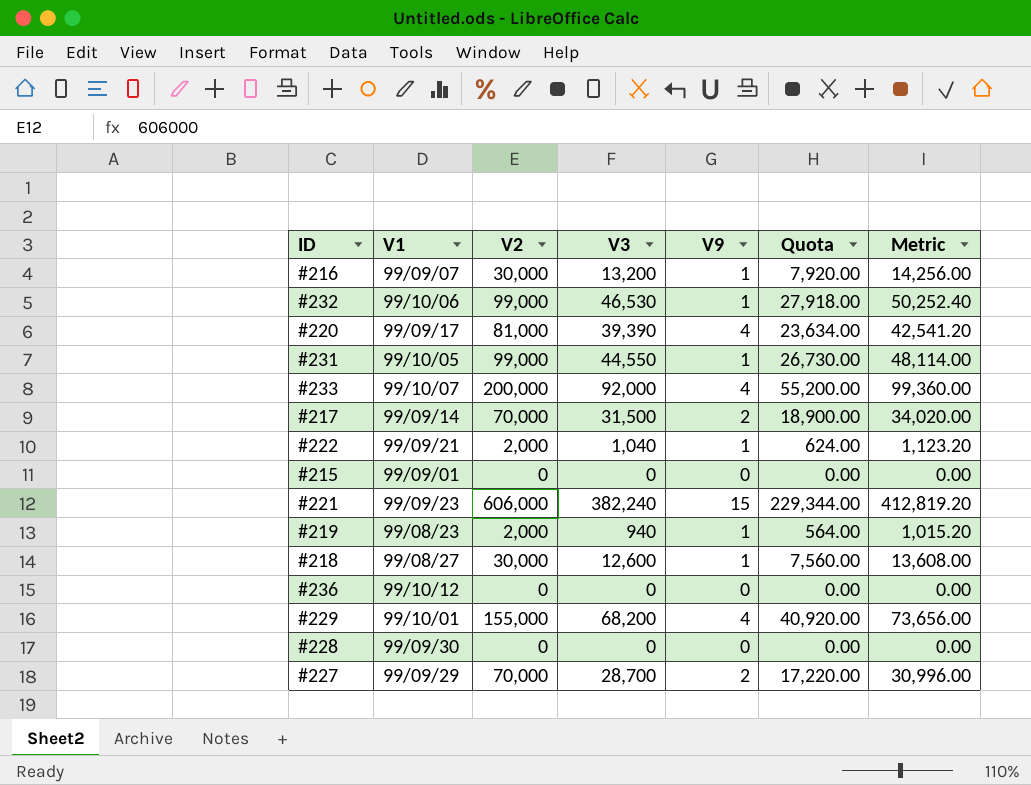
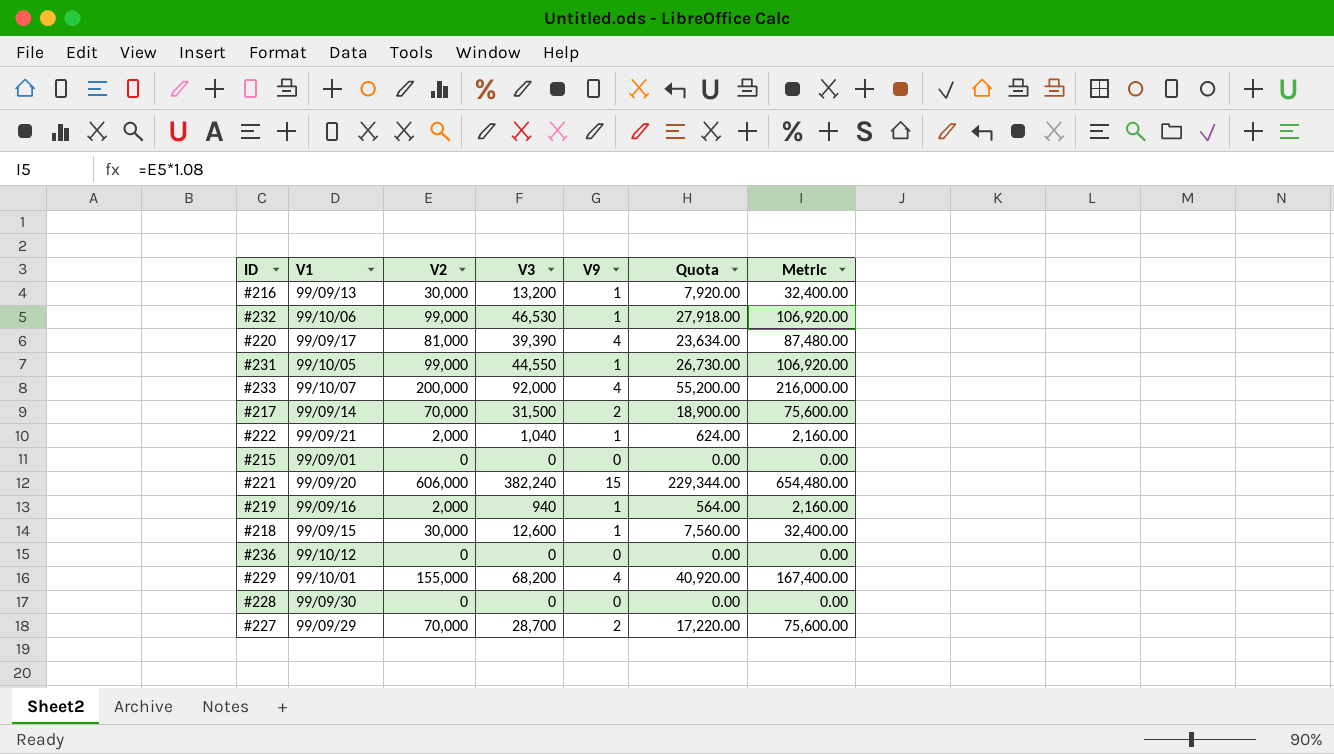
column Metric | formula: [V3] * 1.08 -> [V2] * 1.08
#216 | V1: 99/09/07 -> 99/09/13
#221 | V1: 99/09/23 -> 99/09/20
#219 | V1: 99/08/23 -> 99/09/16
#218 | V1: 99/08/27 -> 99/09/15

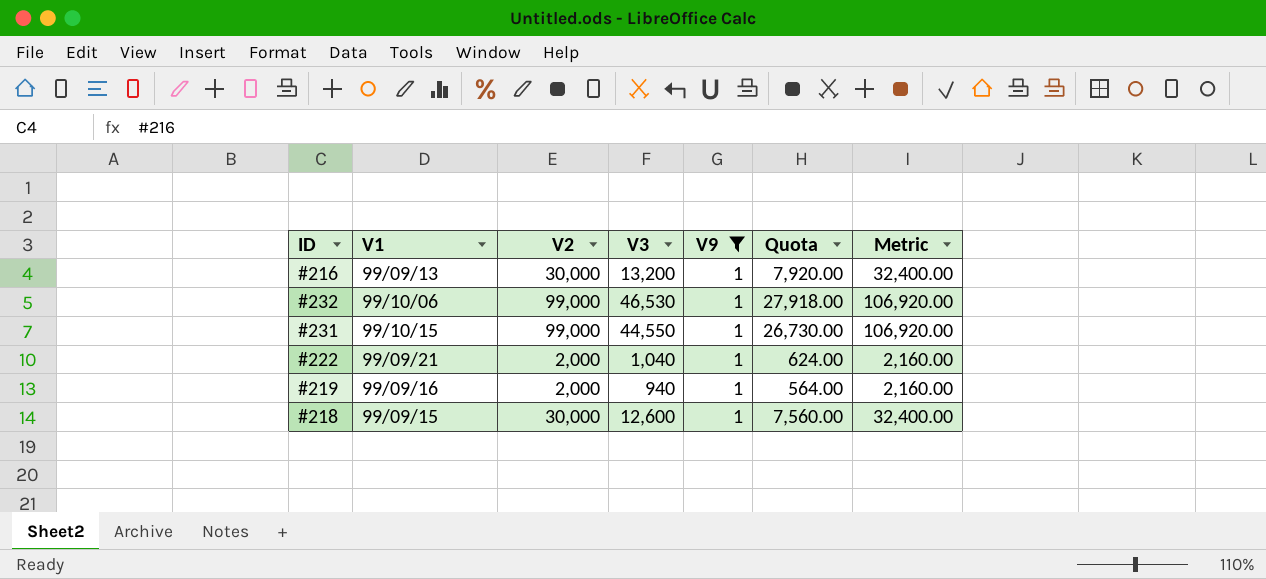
filter: none -> V9 = 1
#231 | V1: 99/10/05 -> 99/10/15

